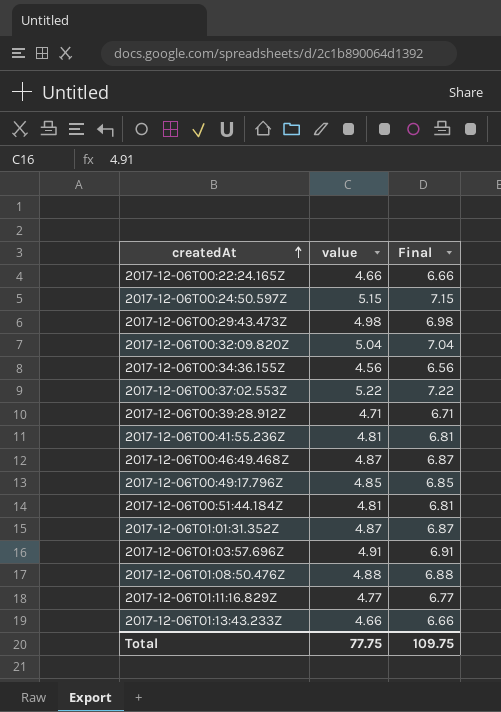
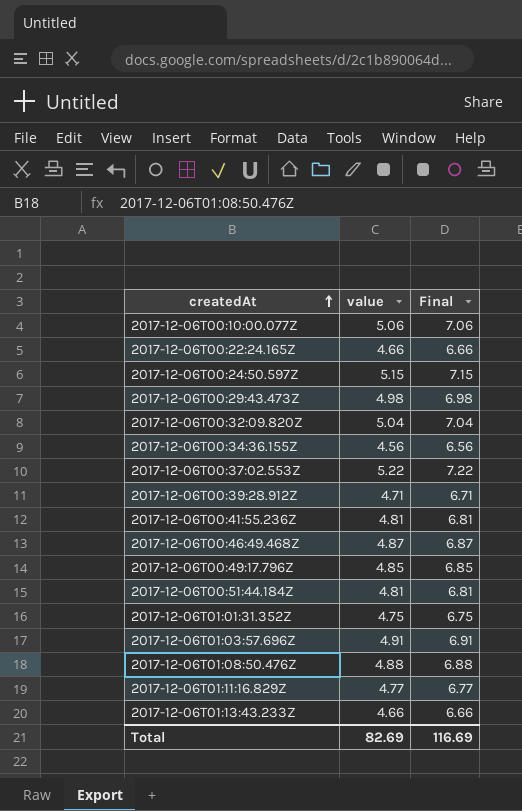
row 2017-12-06T00:10:00.077Z: none -> 5.06 | 7.06
2017-12-06T01:01:31.352Z | value: 4.87 -> 4.75
2017-12-06T01:01:31.352Z | Final: 6.87 -> 6.75
Total | value: 77.75 -> 82.69
Total | Final: 109.75 -> 116.69

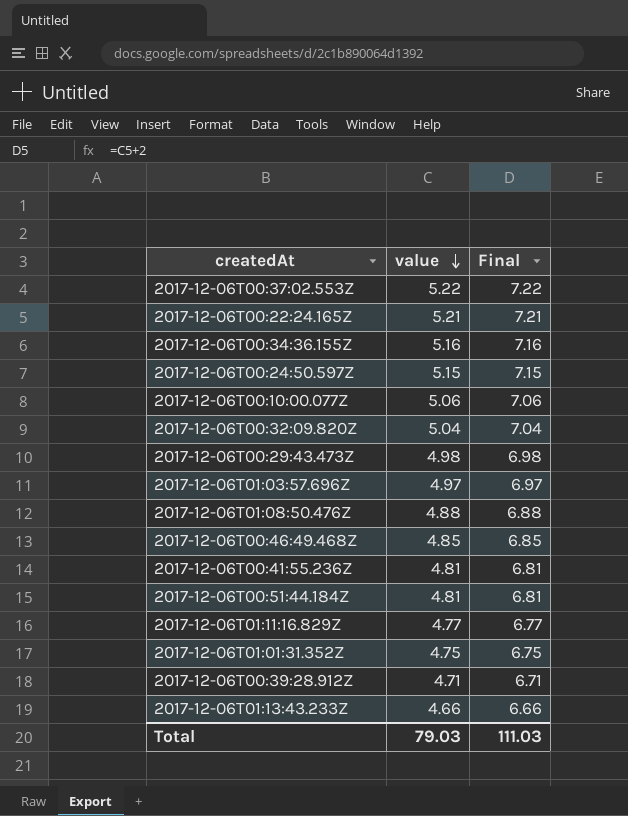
row order: createdAt ascending -> value descending
row 2017-12-06T00:49:17.796Z: 4.85 | 6.85 -> none
2017-12-06T00:22:24.165Z | value: 4.66 -> 5.21
2017-12-06T00:22:24.165Z | Final: 6.66 -> 7.21
2017-12-06T00:34:36.155Z | value: 4.56 -> 5.16
2017-12-06T00:34:36.155Z | Final: 6.56 -> 7.16
2017-12-06T01:03:57.696Z | value: 4.91 -> 4.97
2017-12-06T01:03:57.696Z | Final: 6.91 -> 6.97
2017-12-06T00:46:49.468Z | value: 4.87 -> 4.85
2017-12-06T00:46:49.468Z | Final: 6.87 -> 6.85
Total | value: 82.69 -> 79.03
Total | Final: 116.69 -> 111.03

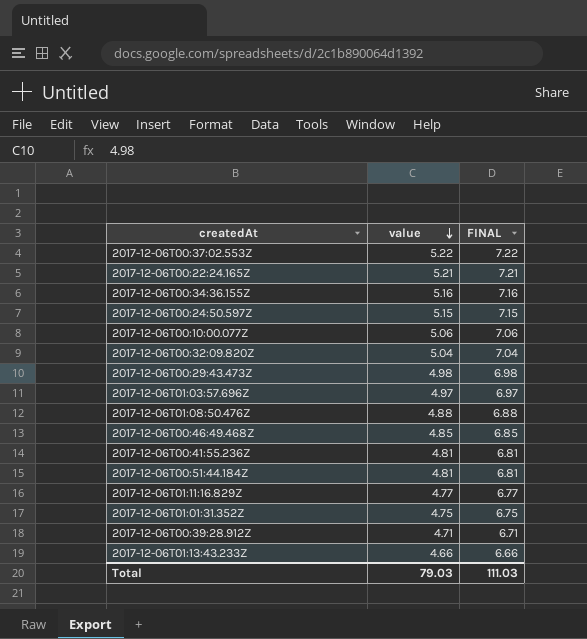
column name: Final -> FINAL

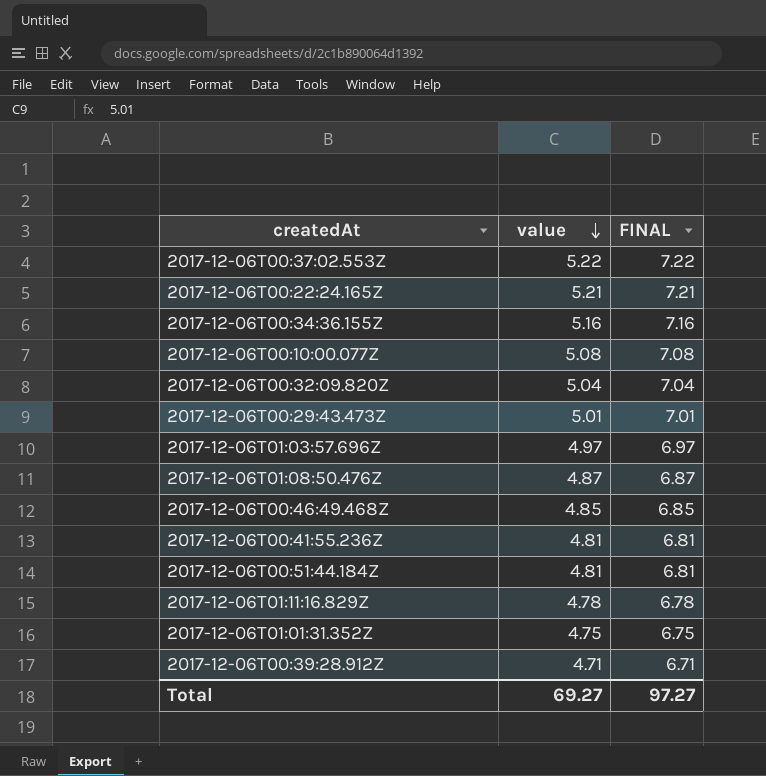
row 2017-12-06T00:24:50.597Z: 5.15 | 7.15 -> none
row 2017-12-06T01:13:43.233Z: 4.66 | 6.66 -> none
2017-12-06T00:10:00.077Z | value: 5.06 -> 5.08
2017-12-06T00:10:00.077Z | FINAL: 7.06 -> 7.08
2017-12-06T00:29:43.473Z | value: 4.98 -> 5.01
2017-12-06T00:29:43.473Z | FINAL: 6.98 -> 7.01
2017-12-06T01:08:50.476Z | value: 4.88 -> 4.87
2017-12-06T01:08:50.476Z | FINAL: 6.88 -> 6.87
2017-12-06T01:11:16.829Z | value: 4.77 -> 4.78
2017-12-06T01:11:16.829Z | FINAL: 6.77 -> 6.78
Total | value: 79.03 -> 69.27
Total | FINAL: 111.03 -> 97.27

